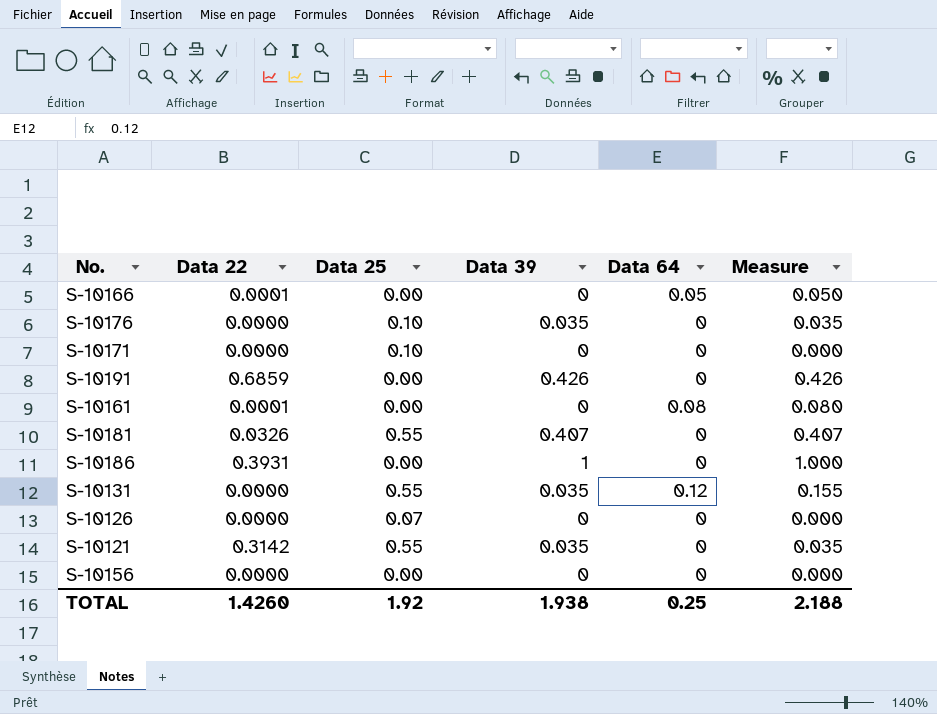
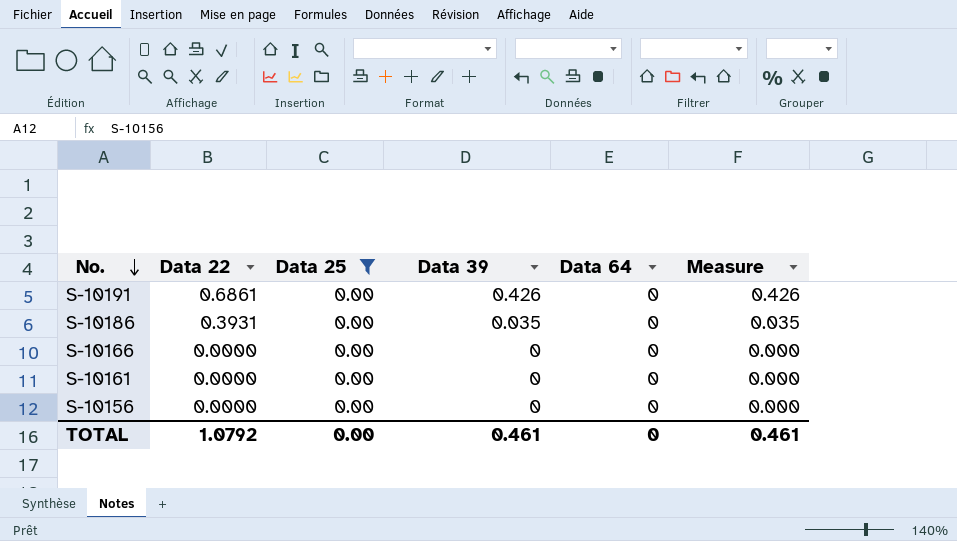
filter: none -> Data 25 = 0.00
row order: none -> No. descending
S-10191 | Data 22: 0.6859 -> 0.6861
S-10186 | Data 39: 1 -> 0.035
S-10186 | Measure: 1.000 -> 0.035
S-10166 | Data 22: 0.0001 -> 0.0000
S-10166 | Data 64: 0.05 -> 0
S-10166 | Measure: 0.050 -> 0.000
S-10161 | Data 22: 0.0001 -> 0.0000
S-10161 | Data 64: 0.08 -> 0
S-10161 | Measure: 0.080 -> 0.000
TOTAL | Data 22: 1.4260 -> 1.0792
TOTAL | Data 25: 1.92 -> 0.00
TOTAL | Data 39: 1.938 -> 0.461
TOTAL | Data 64: 0.25 -> 0
TOTAL | Measure: 2.188 -> 0.461

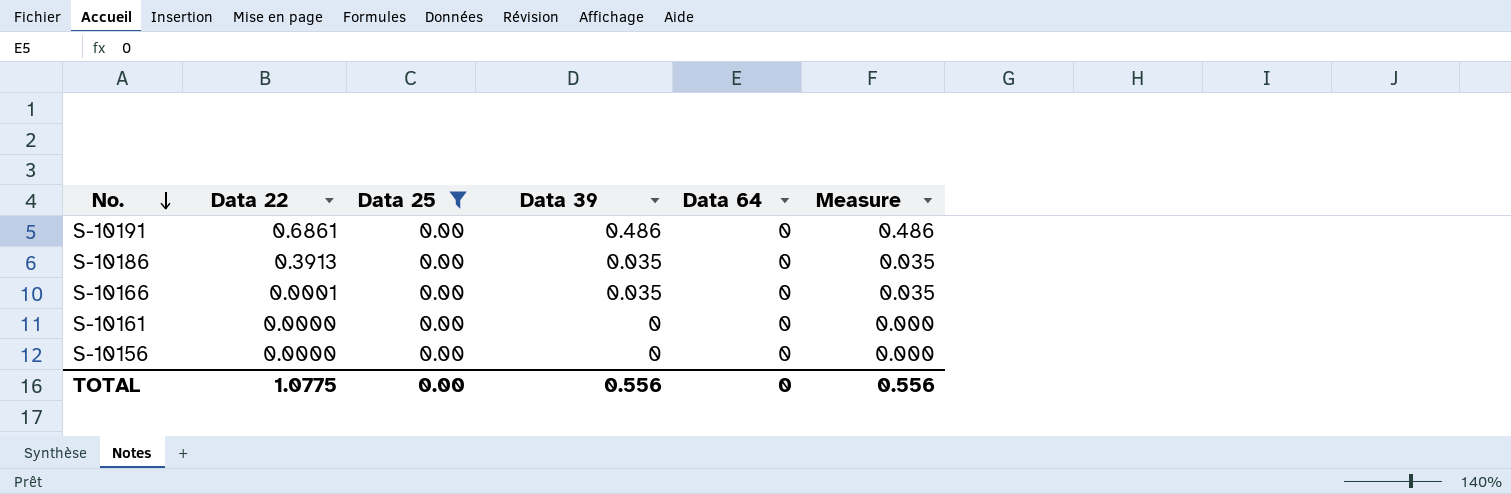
S-10191 | Data 39: 0.426 -> 0.486
S-10191 | Measure: 0.426 -> 0.486
S-10186 | Data 22: 0.3931 -> 0.3913
S-10166 | Data 22: 0.0000 -> 0.0001
S-10166 | Data 39: 0 -> 0.035
S-10166 | Measure: 0.000 -> 0.035
TOTAL | Data 22: 1.0792 -> 1.0775
TOTAL | Data 39: 0.461 -> 0.556
TOTAL | Measure: 0.461 -> 0.556

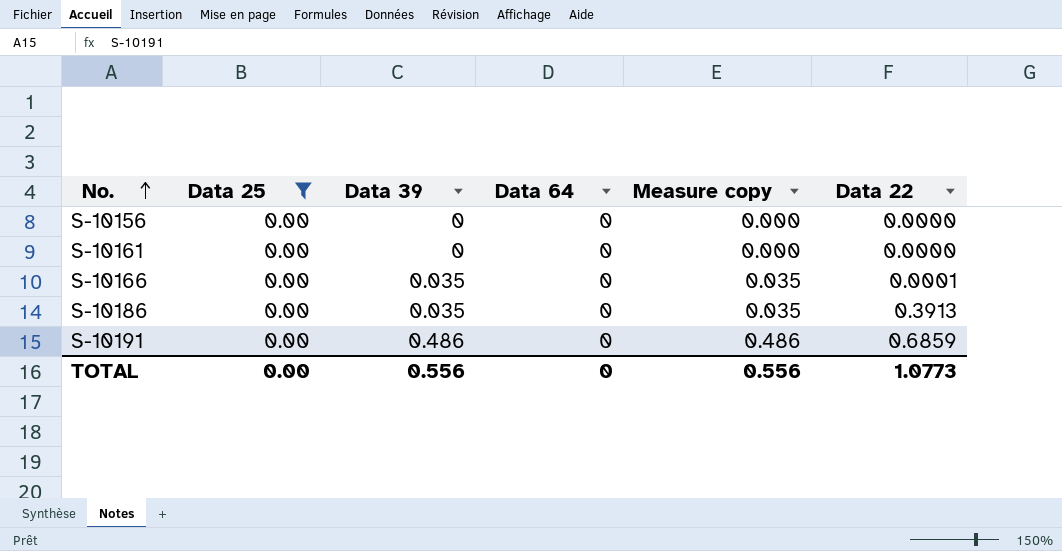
row order: No. descending -> No. ascending
column name: Measure -> Measure copy
column Data 22 | position: 2 -> 6
S-10191 | Data 22: 0.6861 -> 0.6859
TOTAL | Data 22: 1.0775 -> 1.0773

